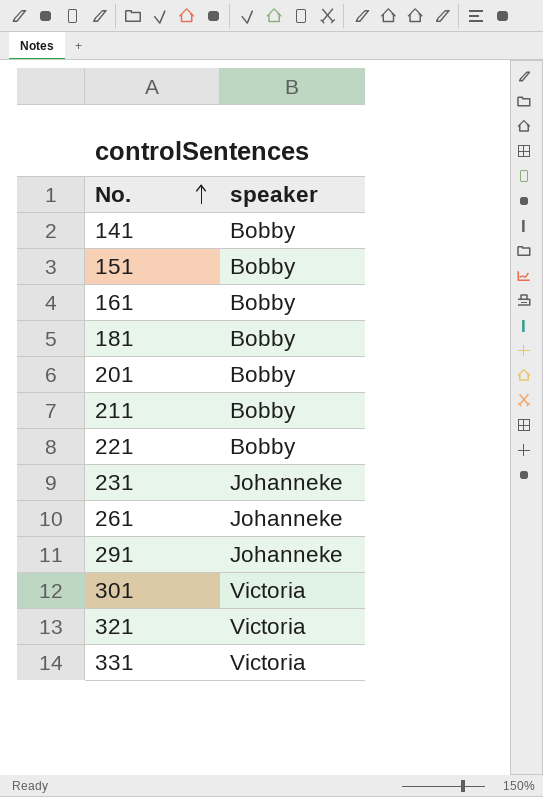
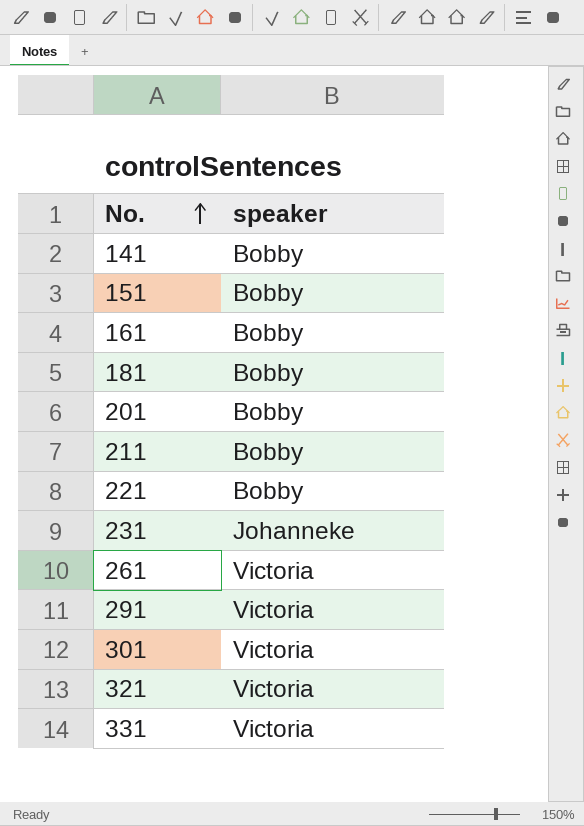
261 | speaker: Johanneke -> Victoria
291 | speaker: Johanneke -> Victoria

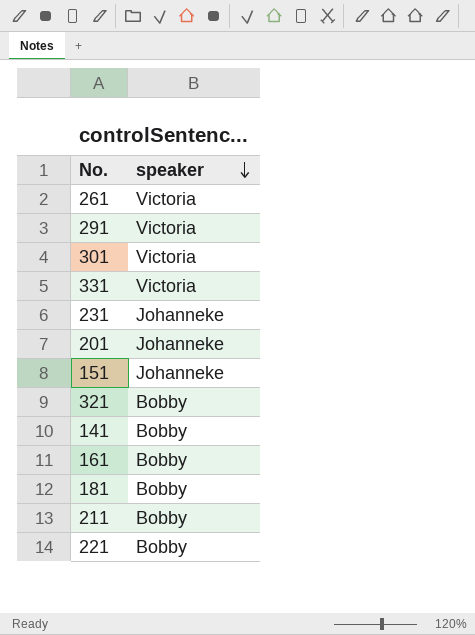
row order: No. ascending -> speaker descending
201 | speaker: Bobby -> Johanneke
151 | speaker: Bobby -> Johanneke
321 | speaker: Victoria -> Bobby

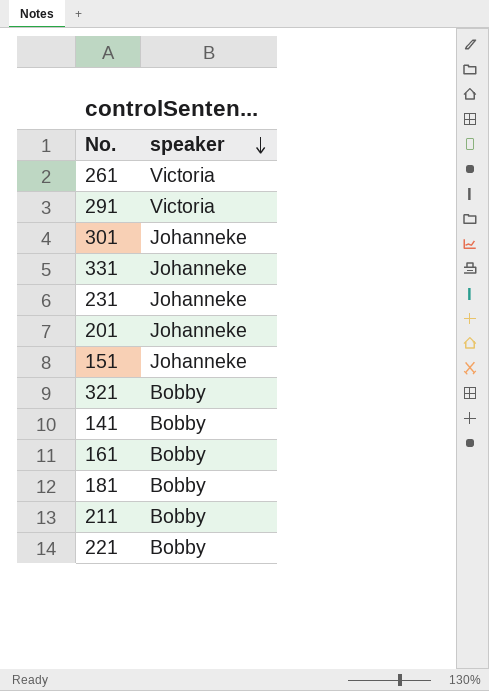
301 | speaker: Victoria -> Johanneke
331 | speaker: Victoria -> Johanneke

